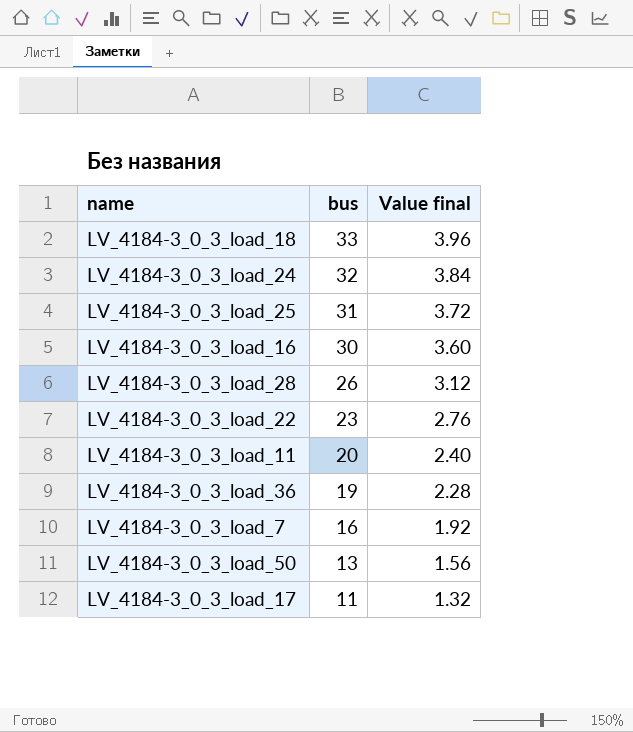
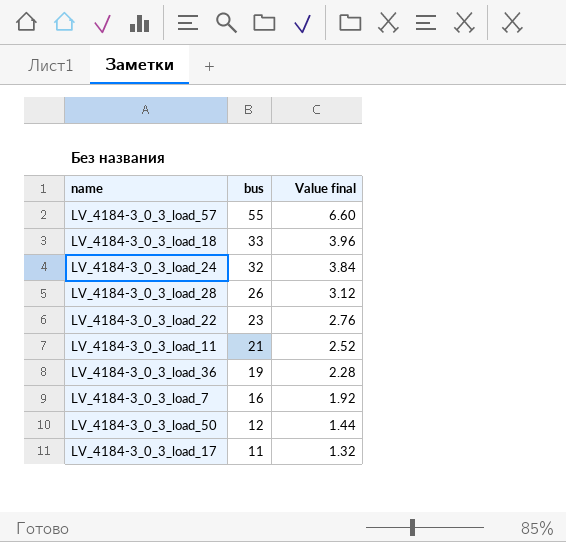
row LV_4184-3_0_3_load_25: 31 | 3.72 -> none
row LV_4184-3_0_3_load_16: 30 | 3.60 -> none
row LV_4184-3_0_3_load_57: none -> 55 | 6.60
LV_4184-3_0_3_load_11 | bus: 20 -> 21
LV_4184-3_0_3_load_11 | Value final: 2.40 -> 2.52
LV_4184-3_0_3_load_50 | bus: 13 -> 12
LV_4184-3_0_3_load_50 | Value final: 1.56 -> 1.44

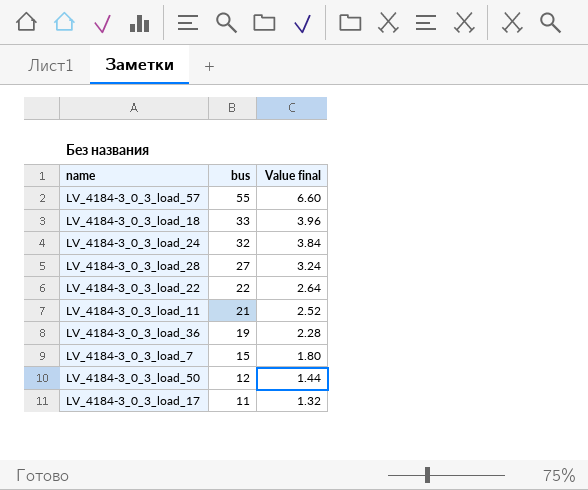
LV_4184-3_0_3_load_28 | bus: 26 -> 27
LV_4184-3_0_3_load_28 | Value final: 3.12 -> 3.24
LV_4184-3_0_3_load_22 | bus: 23 -> 22
LV_4184-3_0_3_load_22 | Value final: 2.76 -> 2.64
LV_4184-3_0_3_load_7 | bus: 16 -> 15
LV_4184-3_0_3_load_7 | Value final: 1.92 -> 1.80

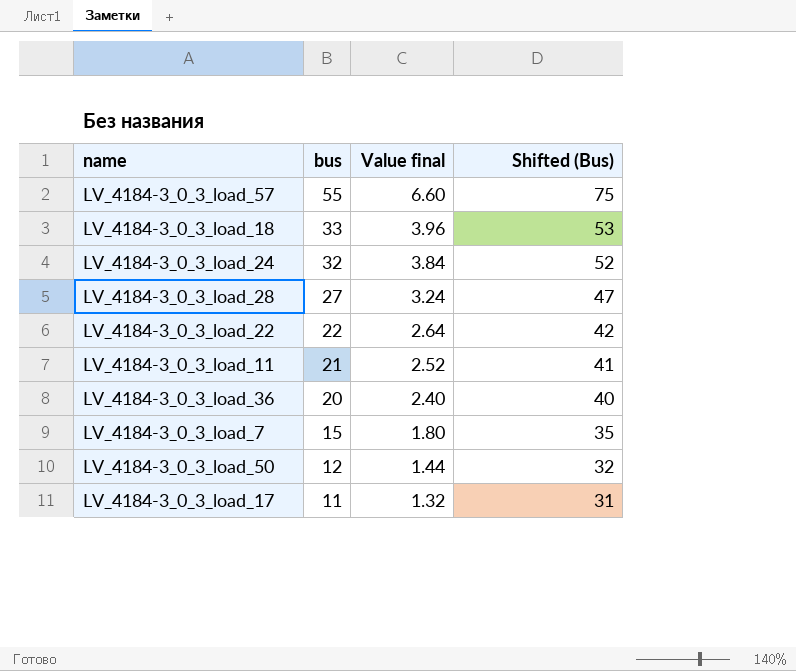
column Shifted (Bus) | formula: none -> [bus] + 20
LV_4184-3_0_3_load_36 | bus: 19 -> 20
LV_4184-3_0_3_load_36 | Value final: 2.28 -> 2.40

